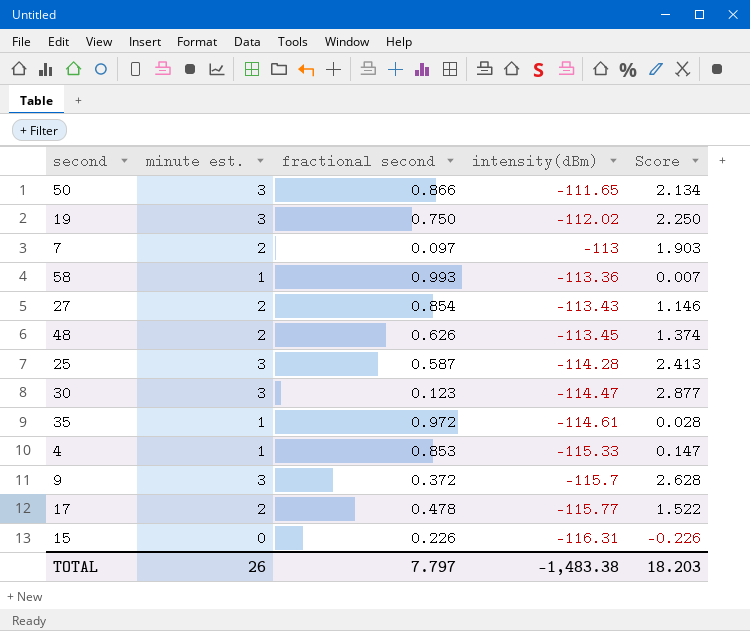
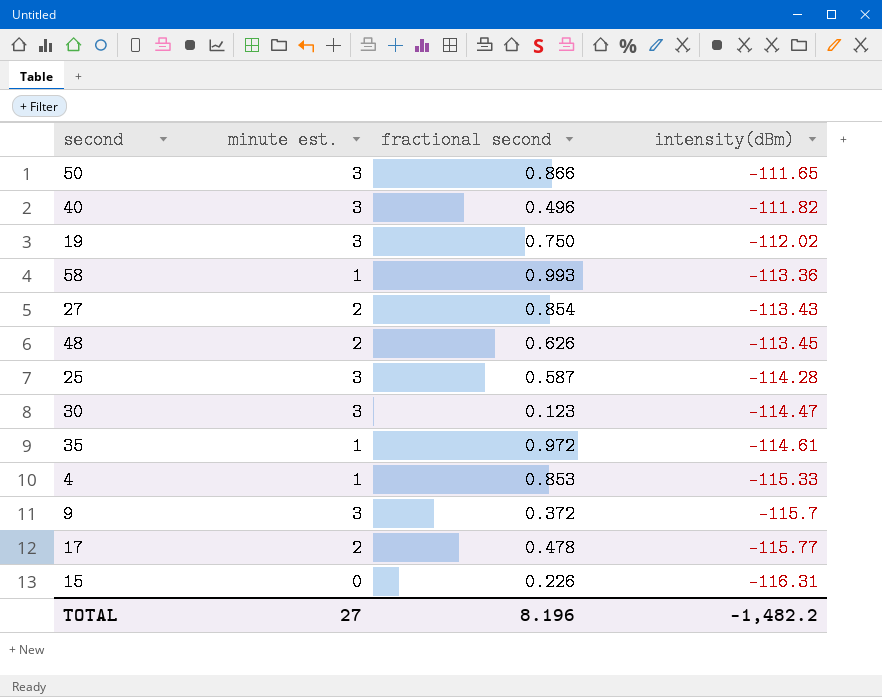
column Score | formula: [minute est.] - [fractional second] -> none
row 7: 2 | 0.097 | -113 | 1.903 -> none
row 40: none -> 3 | 0.496 | -111.82
TOTAL | minute est.: 26 -> 27
TOTAL | fractional second: 7.797 -> 8.196
TOTAL | intensity(dBm): -1,483.38 -> -1,482.2

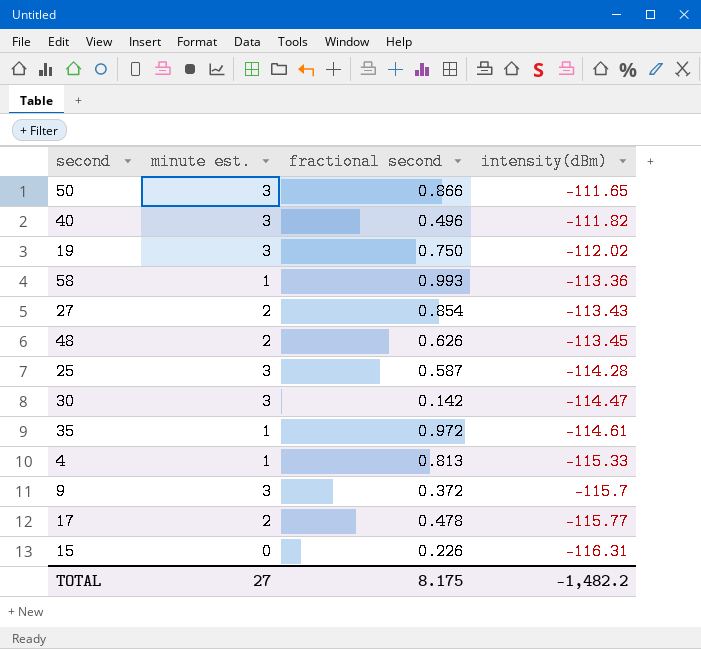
30 | fractional second: 0.123 -> 0.142
4 | fractional second: 0.853 -> 0.813
TOTAL | fractional second: 8.196 -> 8.175

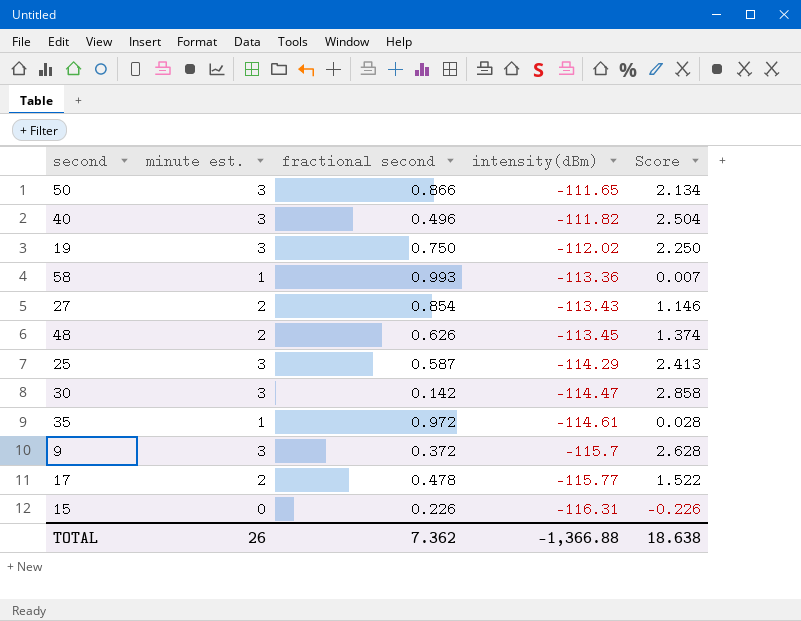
column Score | formula: none -> [minute est.] - [fractional second]
row 4: 1 | 0.813 | -115.33 -> none
25 | intensity(dBm): -114.28 -> -114.29
TOTAL | minute est.: 27 -> 26
TOTAL | fractional second: 8.175 -> 7.362
TOTAL | intensity(dBm): -1,482.2 -> -1,366.88

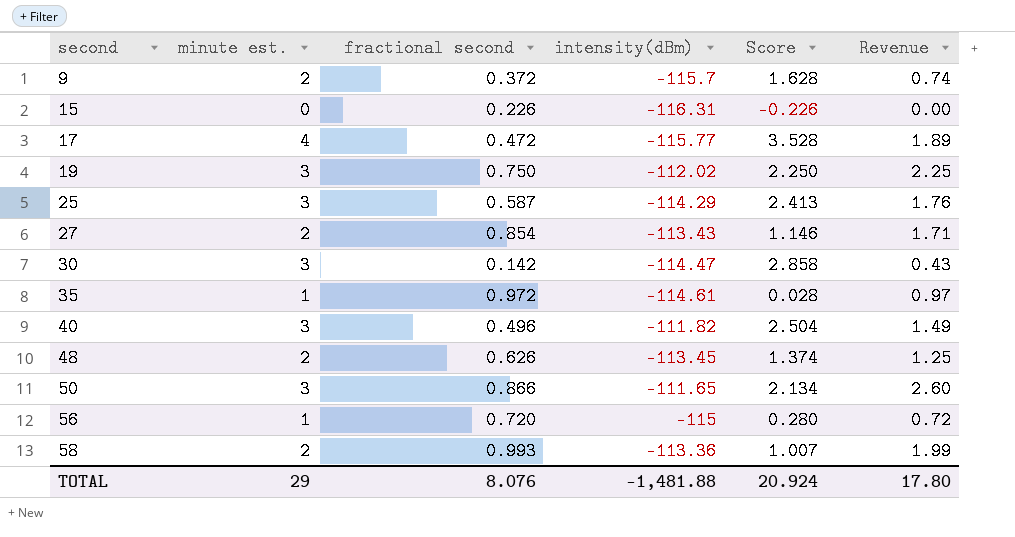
row order: intensity(dBm) descending -> second ascending
column Revenue | formula: none -> [minute est.] * [fractional second]
9 | minute est.: 3 -> 2
9 | Score: 2.628 -> 1.628
17 | minute est.: 2 -> 4
17 | fractional second: 0.478 -> 0.472
17 | Score: 1.522 -> 3.528
row 56: none -> 1 | 0.720 | -115 | 0.280 | 0.72
58 | minute est.: 1 -> 2
58 | Score: 0.007 -> 1.007
TOTAL | minute est.: 26 -> 29
TOTAL | fractional second: 7.362 -> 8.076
TOTAL | intensity(dBm): -1,366.88 -> -1,481.88
TOTAL | Score: 18.638 -> 20.924

